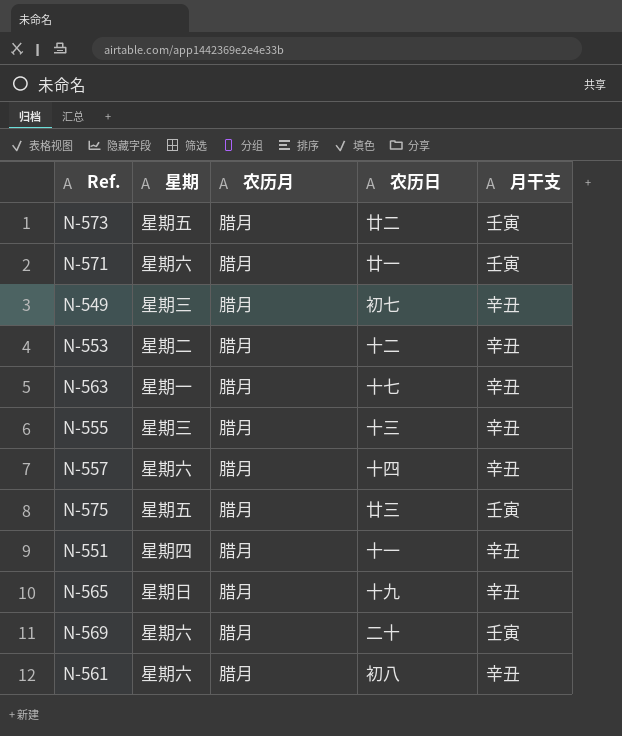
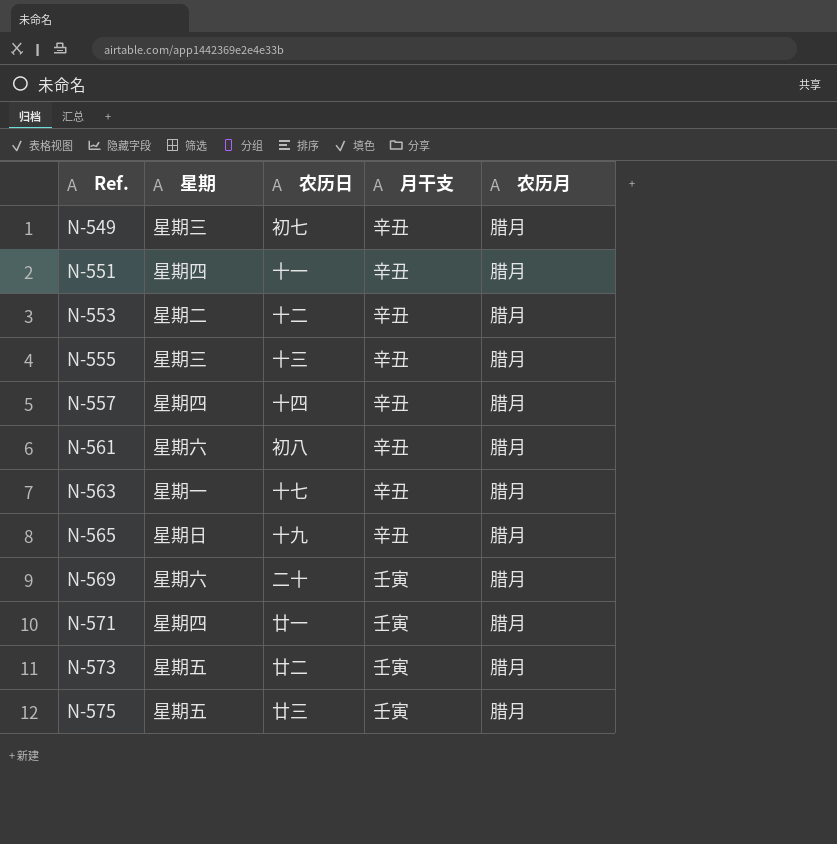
row order: none -> Ref. ascending
column 农历月 | position: 3 -> 5
N-557 | 星期: 星期六 -> 星期四
N-571 | 星期: 星期六 -> 星期四

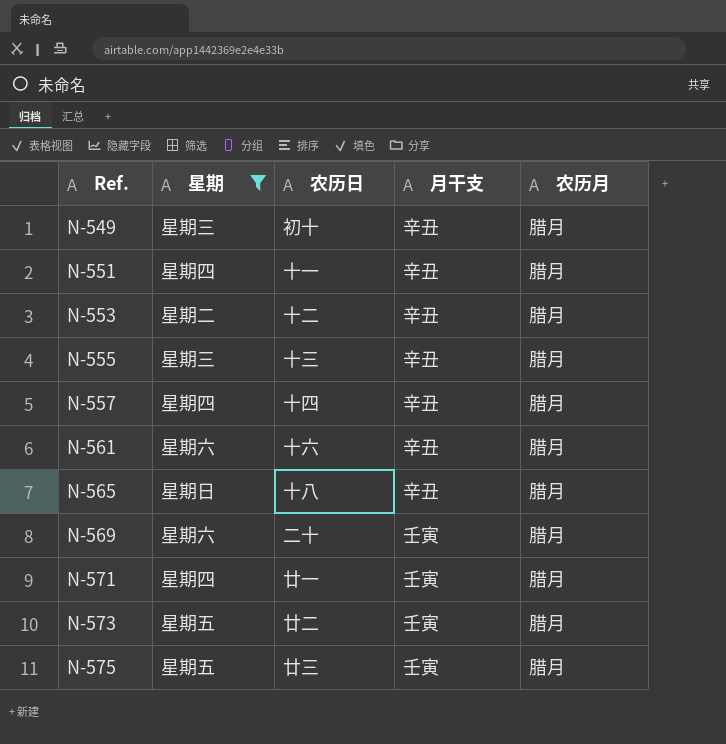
filter: none -> 星期 != 星期一
N-549 | 农历日: 初七 -> 初十
N-561 | 农历日: 初八 -> 十六
N-565 | 农历日: 十九 -> 十八

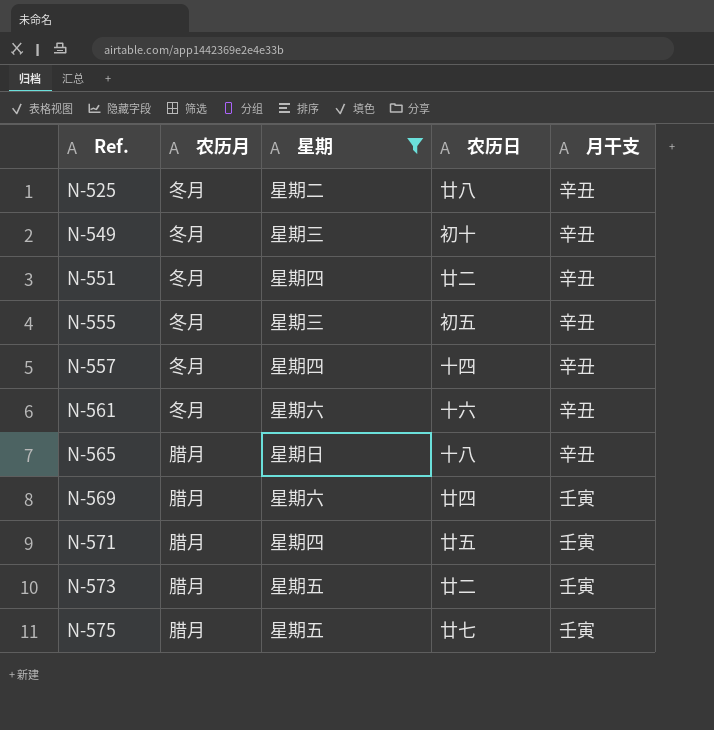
column 农历月 | position: 5 -> 2
row N-553: 星期二 | 十二 | 辛丑 | 腊月 -> none
row N-525: none -> 冬月 | 星期二 | 廿八 | 辛丑
N-549 | 农历月: 腊月 -> 冬月
N-551 | 农历月: 腊月 -> 冬月
N-551 | 农历日: 十一 -> 廿二
N-555 | 农历月: 腊月 -> 冬月
N-555 | 农历日: 十三 -> 初五
N-557 | 农历月: 腊月 -> 冬月
N-561 | 农历月: 腊月 -> 冬月
N-569 | 农历日: 二十 -> 廿四
N-571 | 农历日: 廿一 -> 廿五
N-575 | 农历日: 廿三 -> 廿七

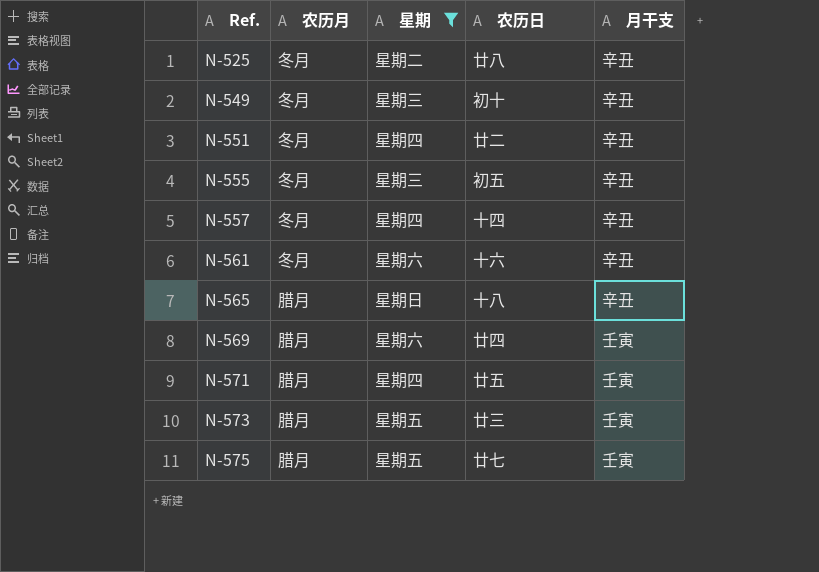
N-573 | 农历日: 廿二 -> 廿三

